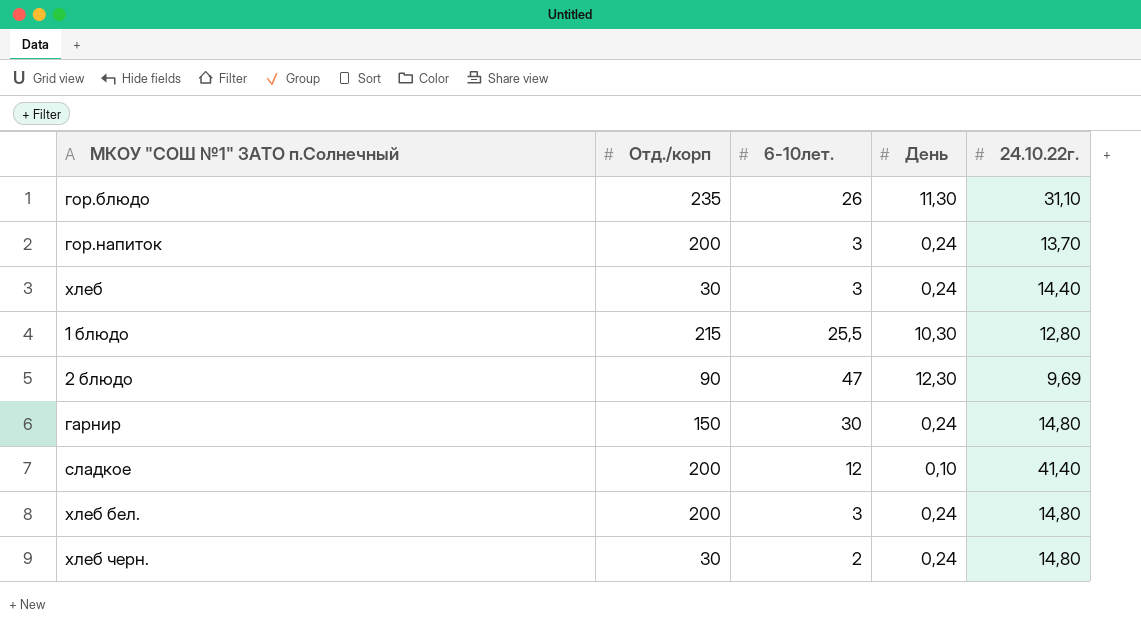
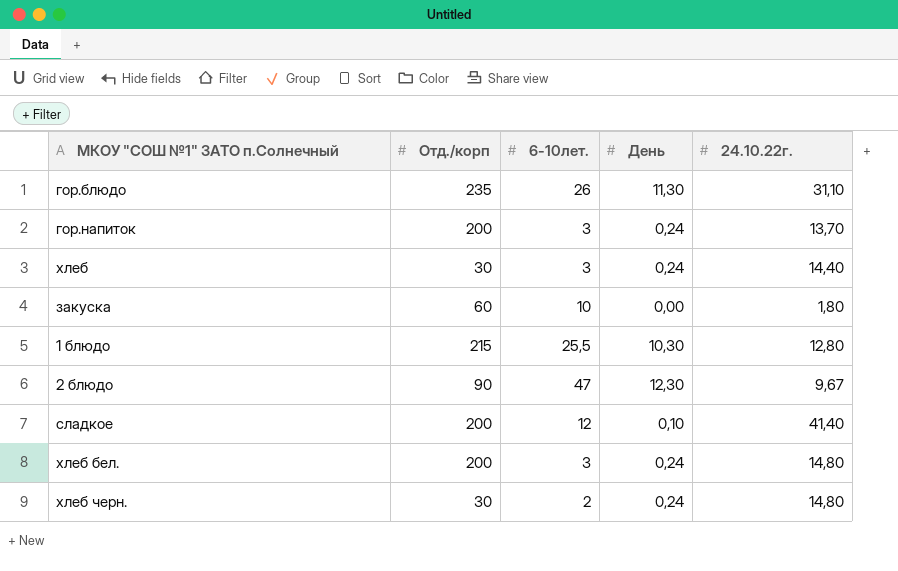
row гарнир: 150 | 30 | 0,24 | 14,80 -> none
row закуска: none -> 60 | 10 | 0,00 | 1,80
2 блюдо | 24.10.22г.: 9,69 -> 9,67

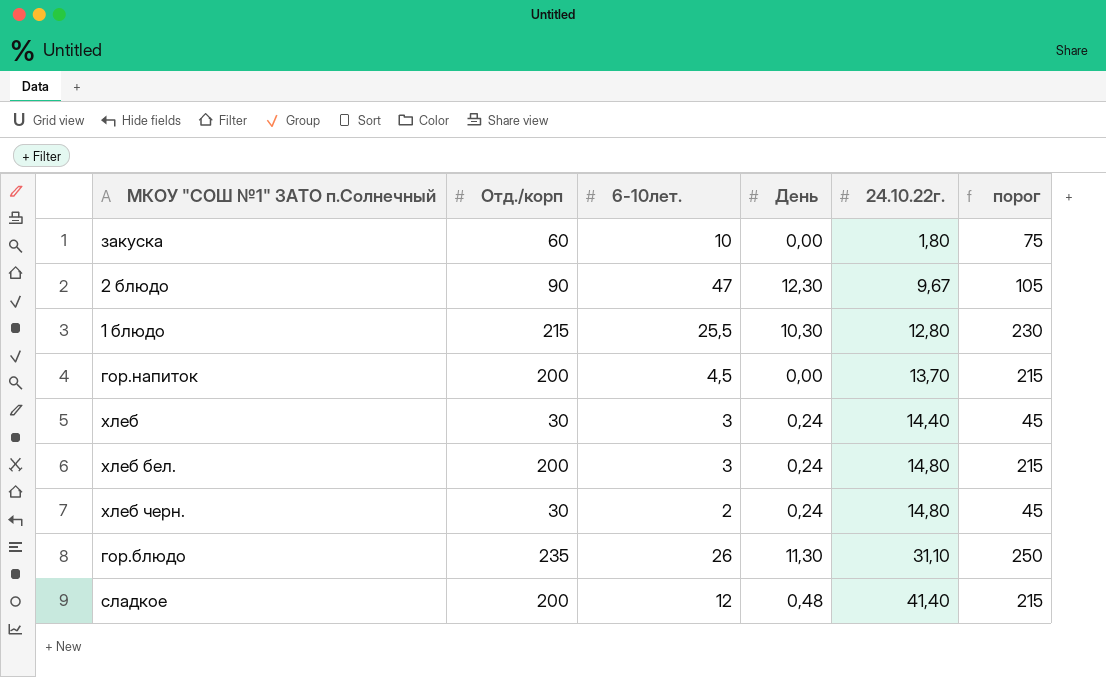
row order: none -> 24.10.22г. ascending
column порог | formula: none -> [Отд./корп] + 15
гор.напиток | 6-10лет.: 3 -> 4,5
гор.напиток | День: 0,24 -> 0,00
сладкое | День: 0,10 -> 0,48

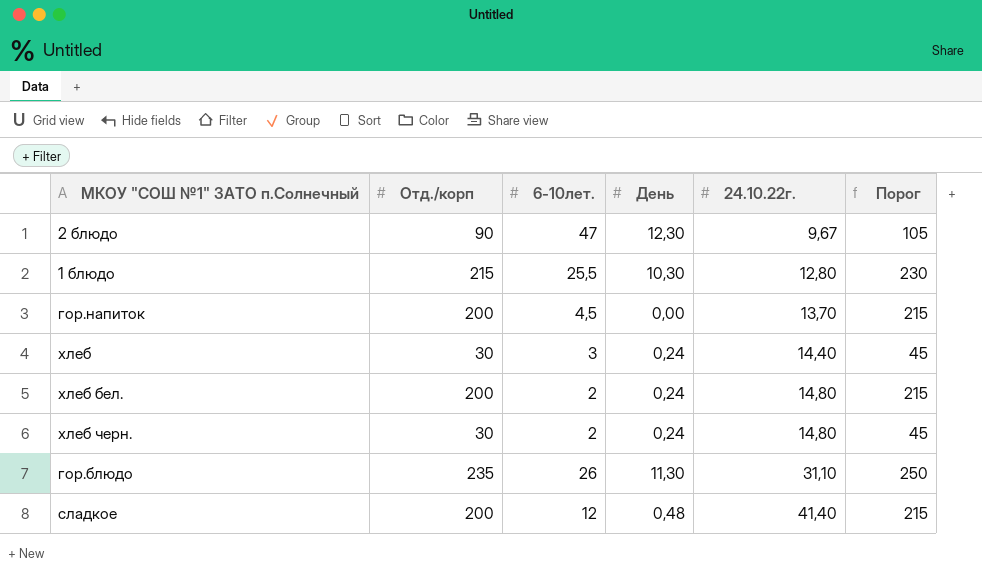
column name: порог -> Порог
row закуска: 60 | 10 | 0,00 | 1,80 | 75 -> none
хлеб бел. | 6-10лет.: 3 -> 2

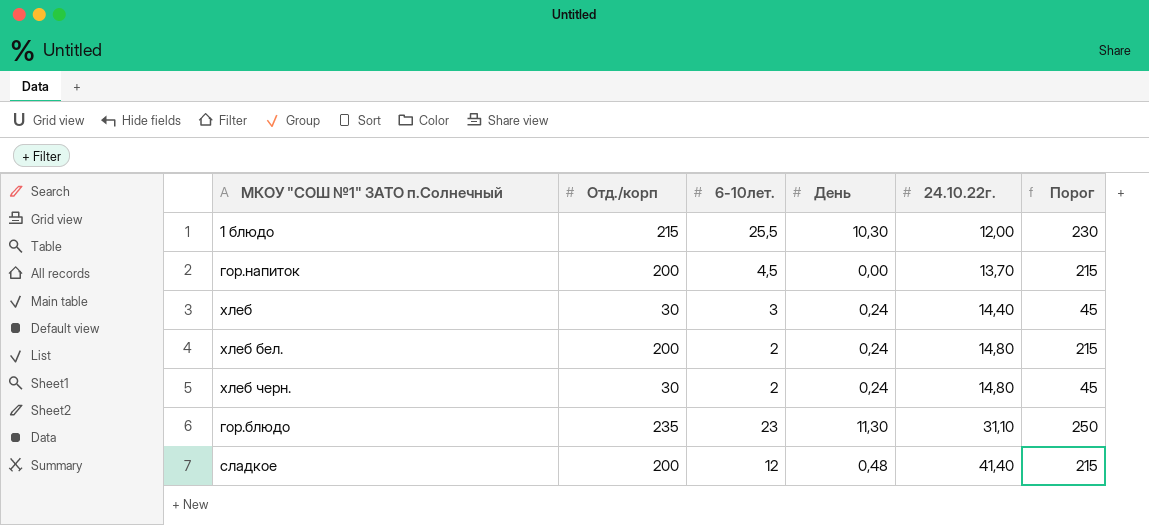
row 2 блюдо: 90 | 47 | 12,30 | 9,67 | 105 -> none
1 блюдо | 24.10.22г.: 12,80 -> 12,00
гор.блюдо | 6-10лет.: 26 -> 23

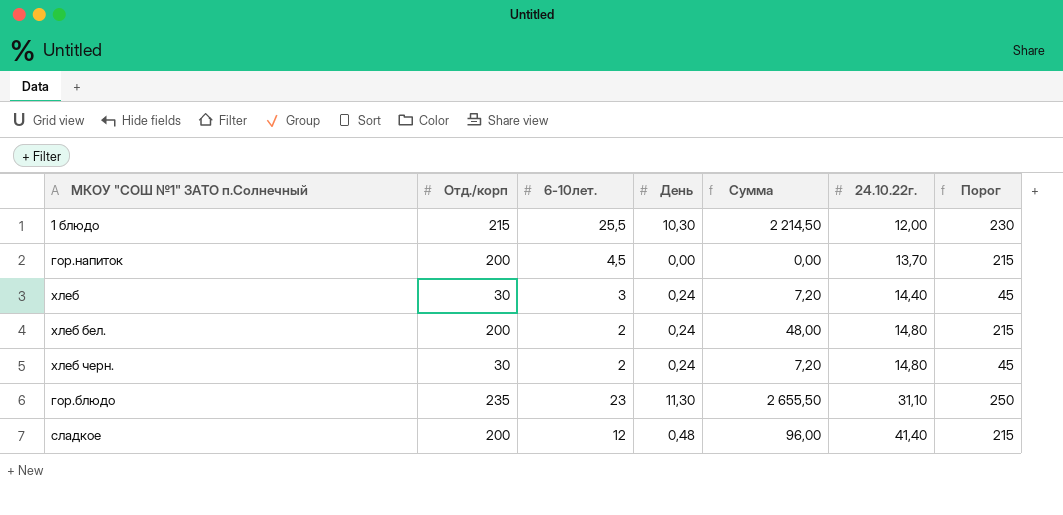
column Сумма | formula: none -> [Отд./корп] * [День]

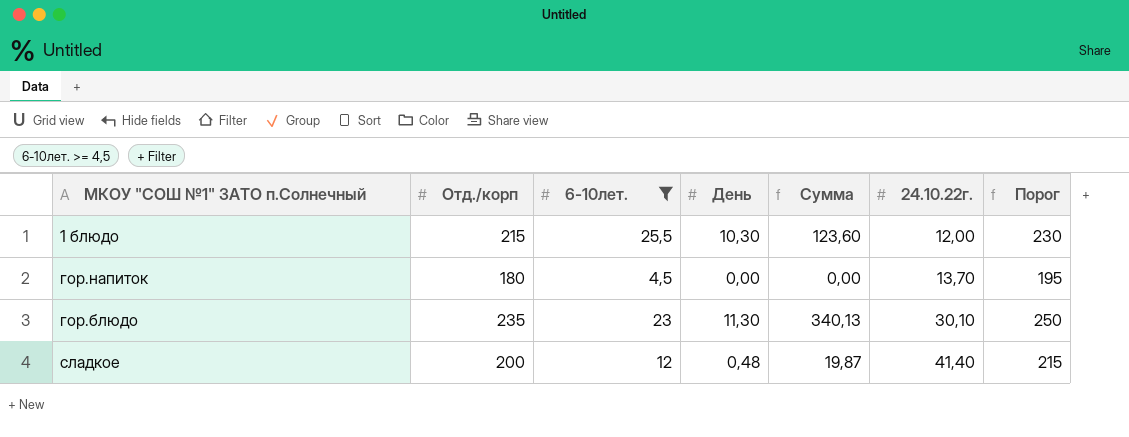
filter: none -> 6-10лет. >= 4,5
column Сумма | formula: [Отд./корп] * [День] -> [День] * [24.10.22г.]
гор.напиток | Отд./корп: 200 -> 180
гор.напиток | Порог: 215 -> 195
гор.блюдо | 24.10.22г.: 31,10 -> 30,10

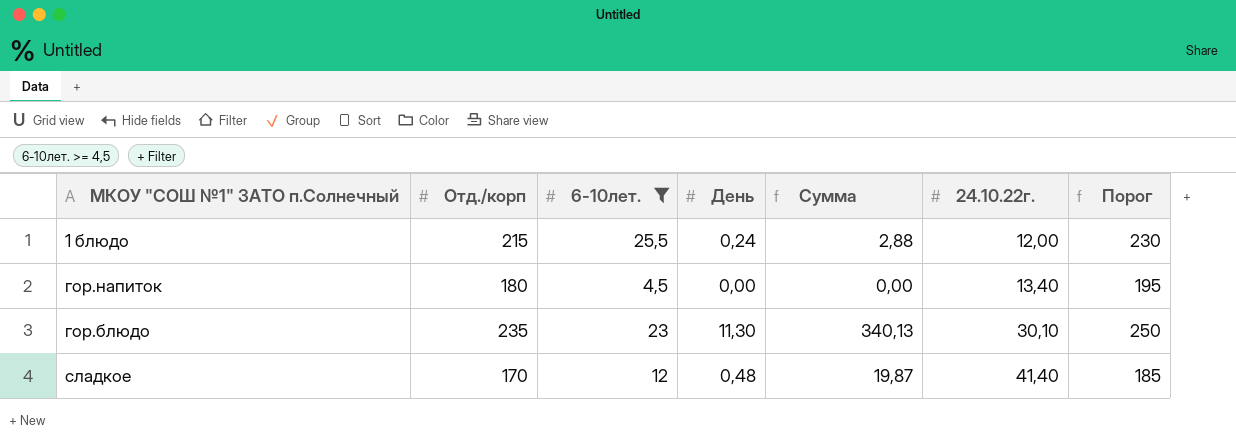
1 блюдо | День: 10,30 -> 0,24
1 блюдо | Сумма: 123,60 -> 2,88
гор.напиток | 24.10.22г.: 13,70 -> 13,40
сладкое | Отд./корп: 200 -> 170
сладкое | Порог: 215 -> 185

